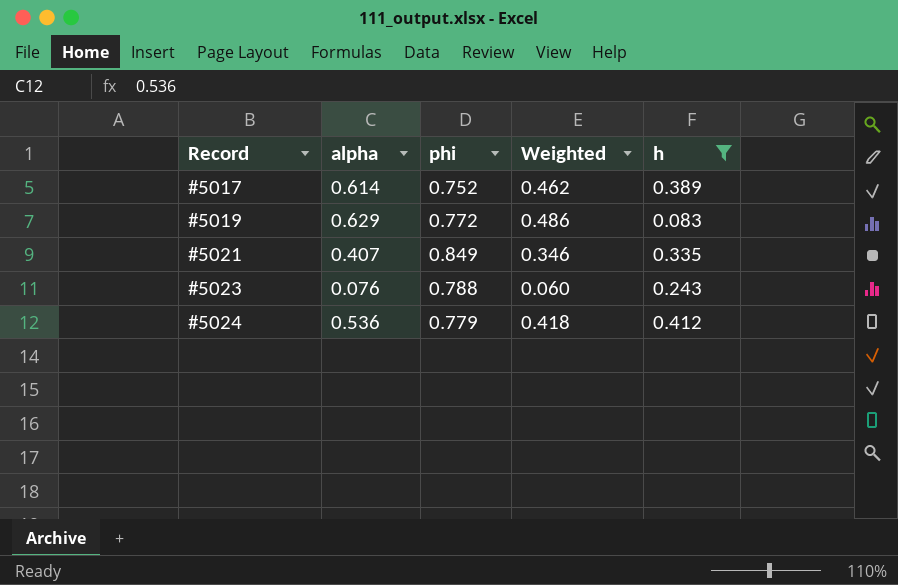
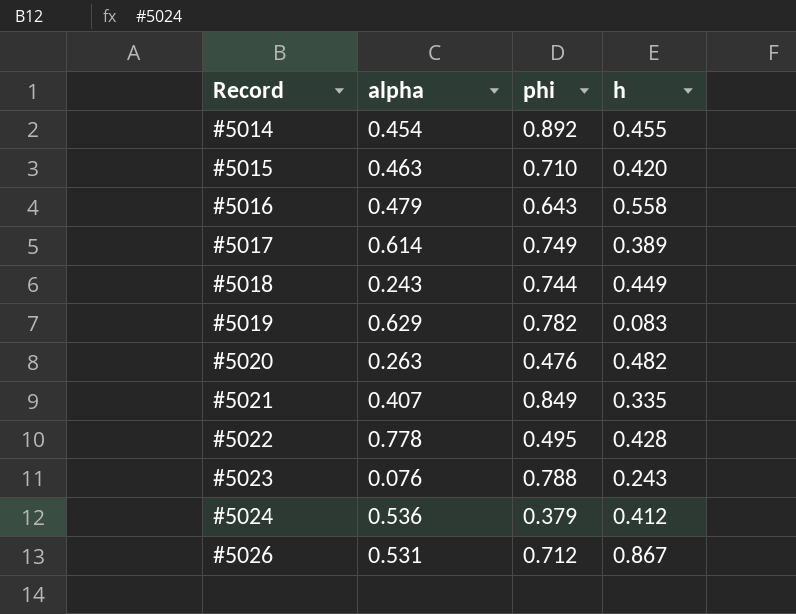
filter: h <= 0.412 -> none
column Weighted | formula: [alpha] * [phi] -> none
#5017 | phi: 0.752 -> 0.749
#5019 | phi: 0.772 -> 0.782
#5024 | phi: 0.779 -> 0.379

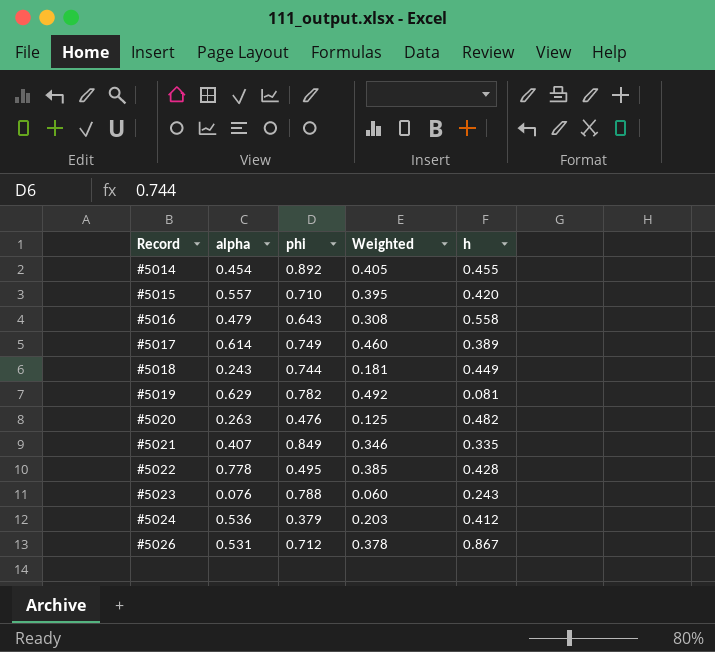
column Weighted | formula: none -> [alpha] * [phi]
#5015 | alpha: 0.463 -> 0.557
#5019 | h: 0.083 -> 0.081

